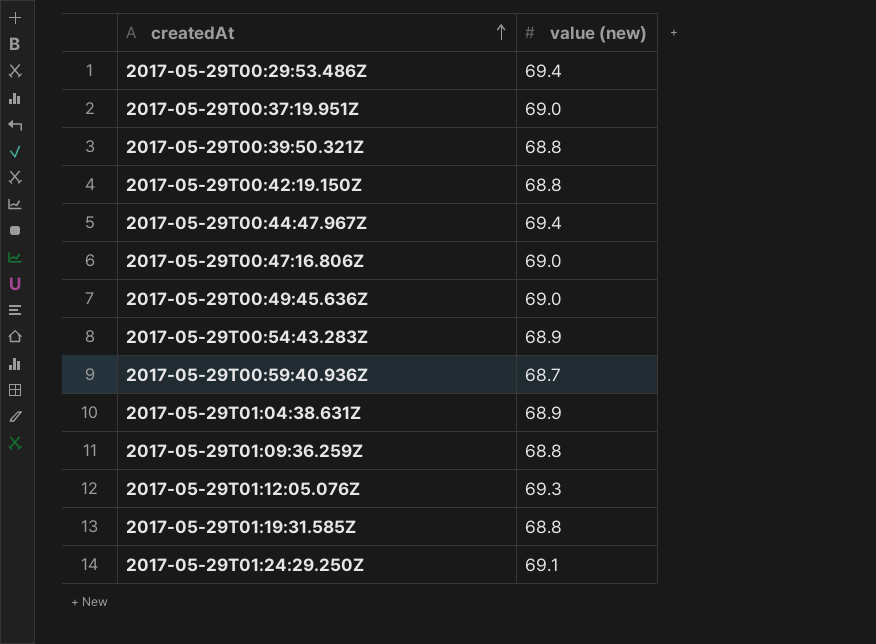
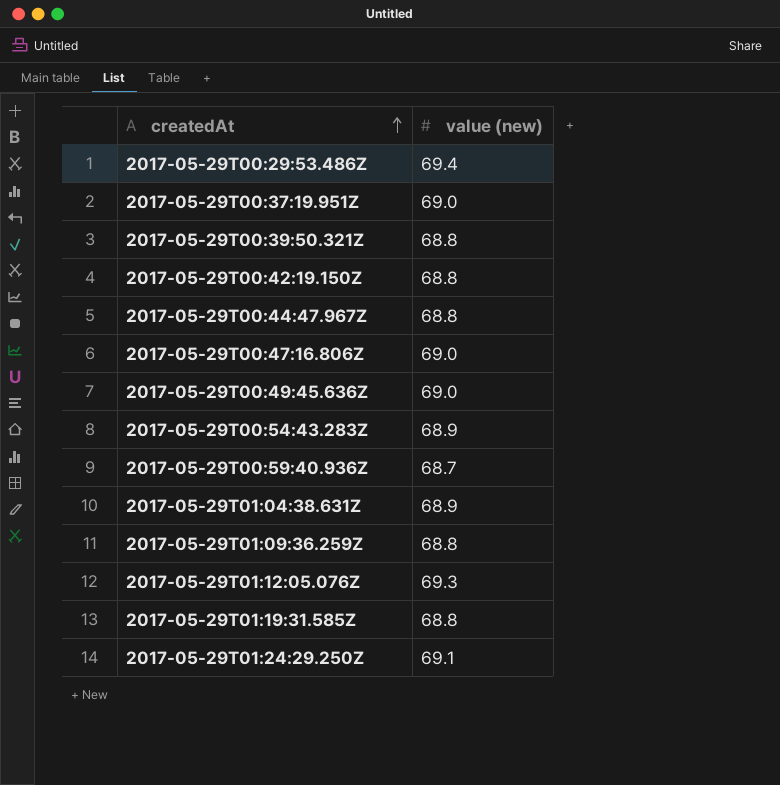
2017-05-29T00:44:47.967Z | value (new): 69.4 -> 68.8

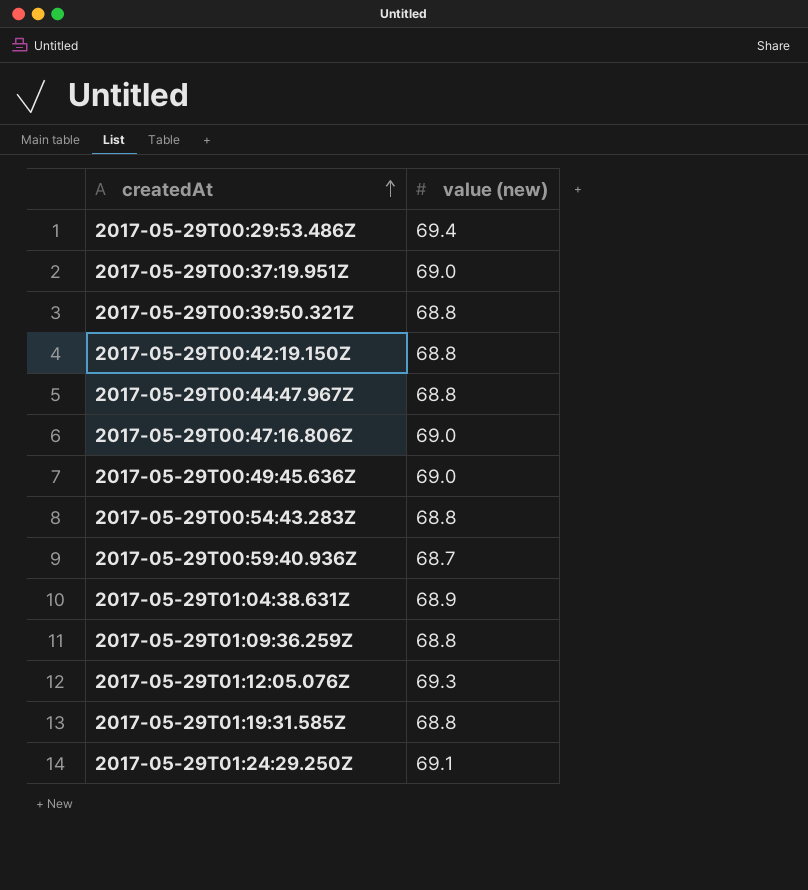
2017-05-29T00:54:43.283Z | value (new): 68.9 -> 68.8

